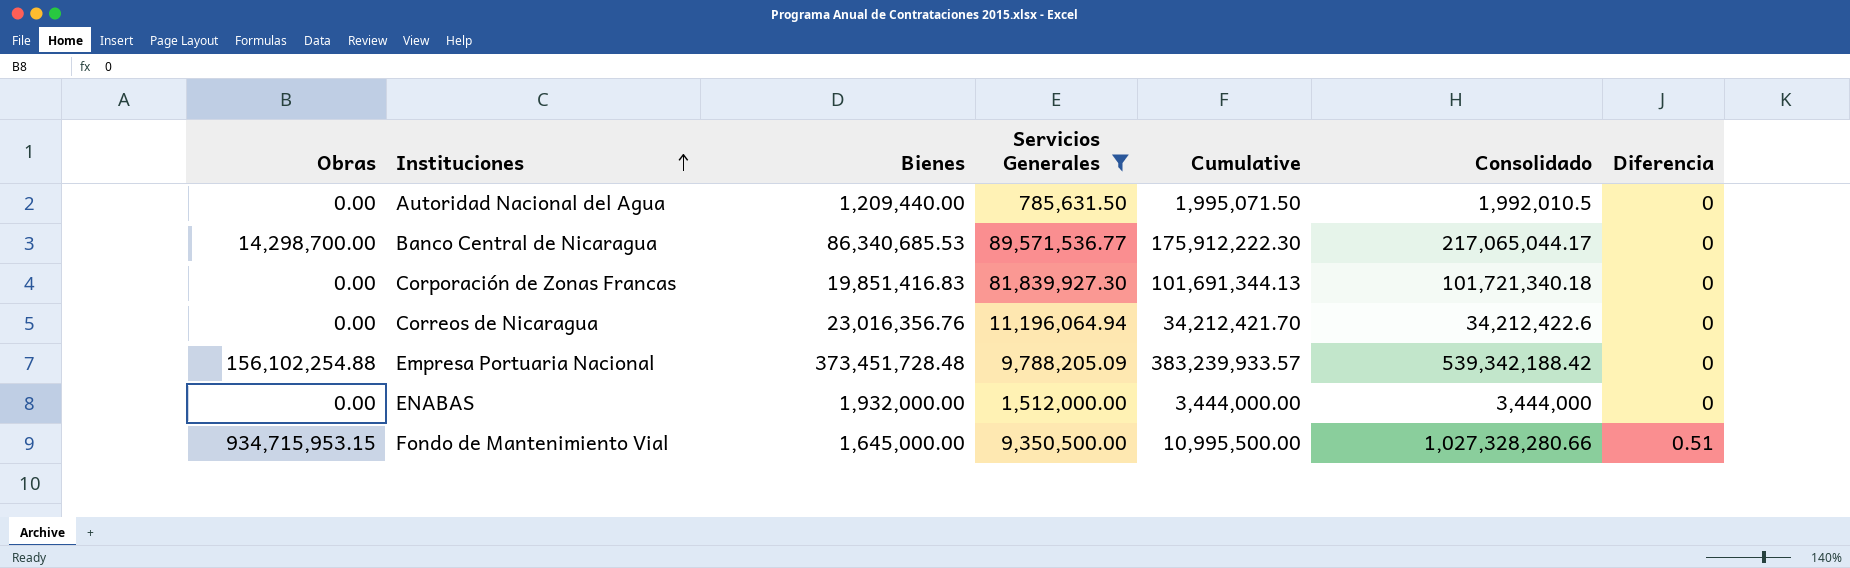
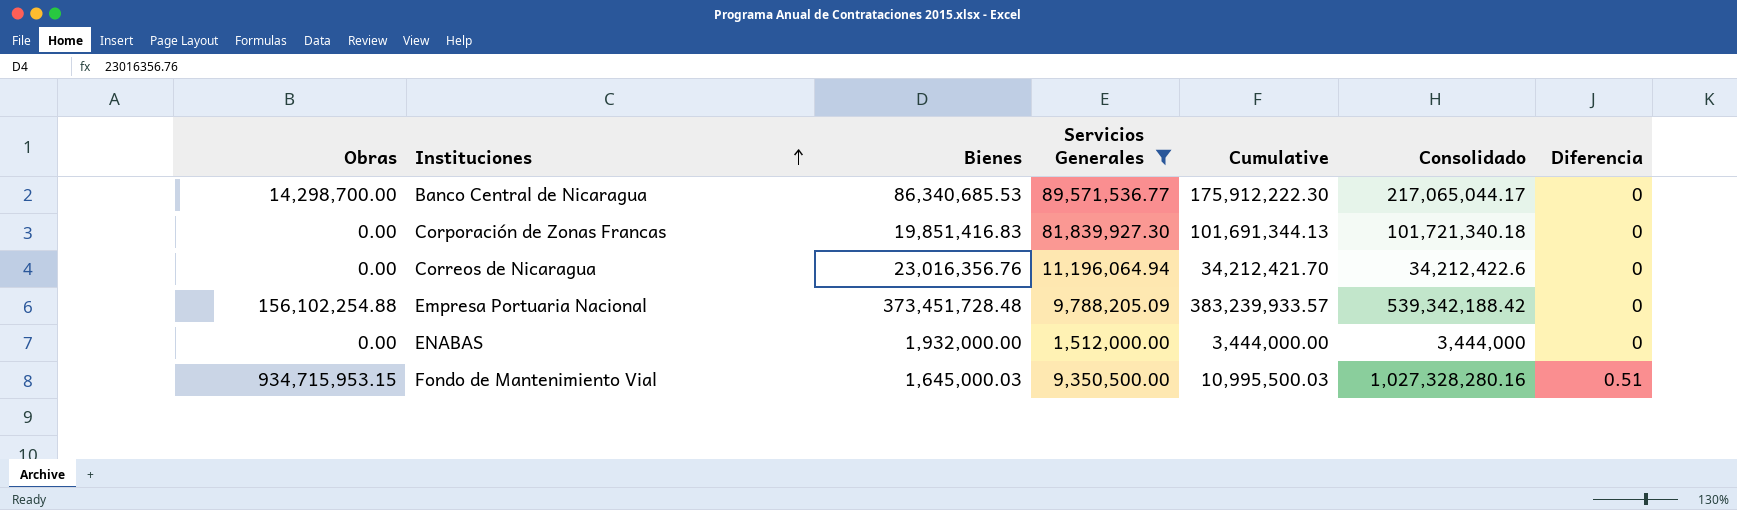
row Autoridad Nacional del Agua: 0.00 | 1,209,440.00 | 785,631.50 | 1,995,071.50 | 1,992,010.5 | 0 -> none
Fondo de Mantenimiento Vial | Bienes: 1,645,000.00 -> 1,645,000.03
Fondo de Mantenimiento Vial | Cumulative: 10,995,500.00 -> 10,995,500.03
Fondo de Mantenimiento Vial | Consolidado: 1,027,328,280.66 -> 1,027,328,280.16

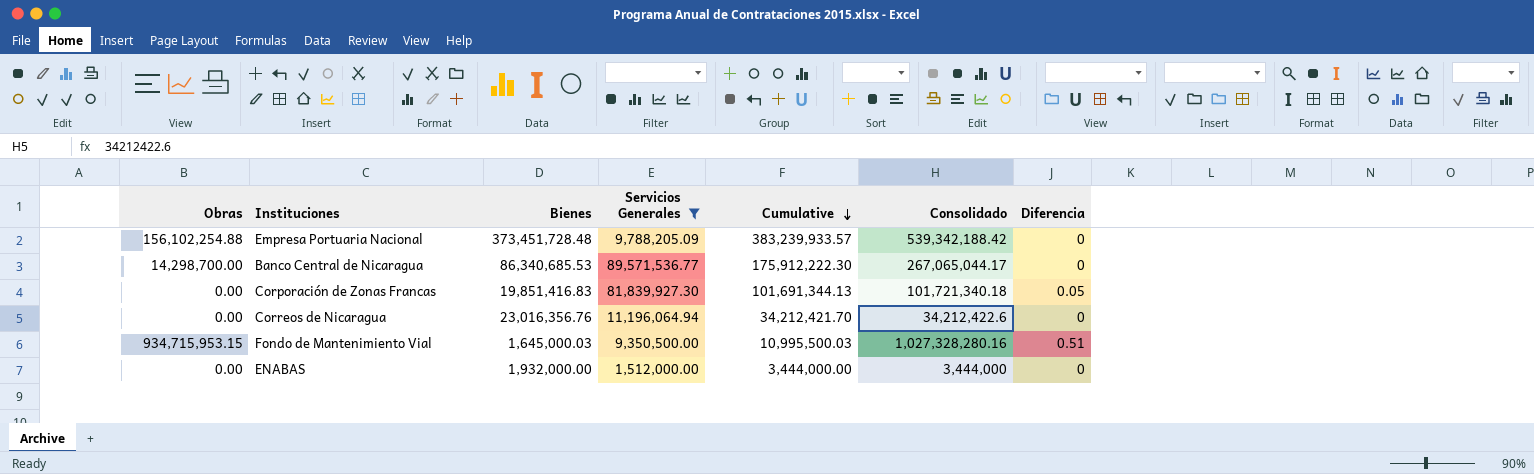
row order: Instituciones ascending -> Cumulative descending
Banco Central de Nicaragua | Consolidado: 217,065,044.17 -> 267,065,044.17
Corporación de Zonas Francas | Diferencia: 0 -> 0.05

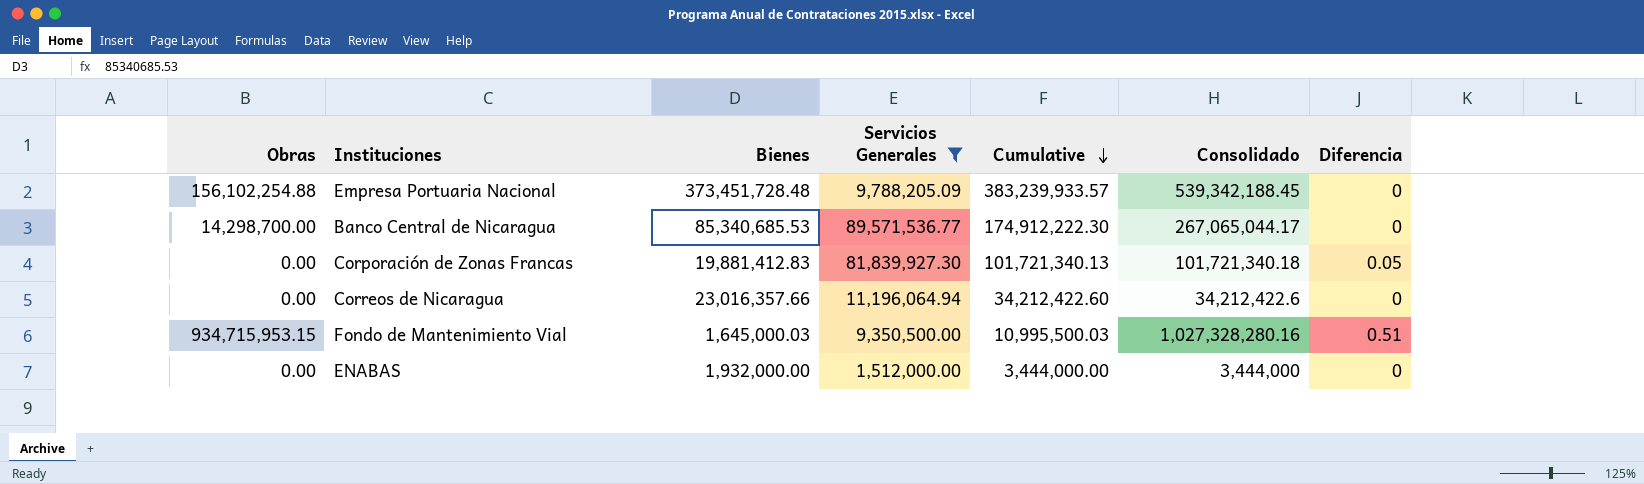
Empresa Portuaria Nacional | Consolidado: 539,342,188.42 -> 539,342,188.45
Banco Central de Nicaragua | Bienes: 86,340,685.53 -> 85,340,685.53
Banco Central de Nicaragua | Cumulative: 175,912,222.30 -> 174,912,222.30
Corporación de Zonas Francas | Bienes: 19,851,416.83 -> 19,881,412.83
Corporación de Zonas Francas | Cumulative: 101,691,344.13 -> 101,721,340.13
Correos de Nicaragua | Bienes: 23,016,356.76 -> 23,016,357.66
Correos de Nicaragua | Cumulative: 34,212,421.70 -> 34,212,422.60

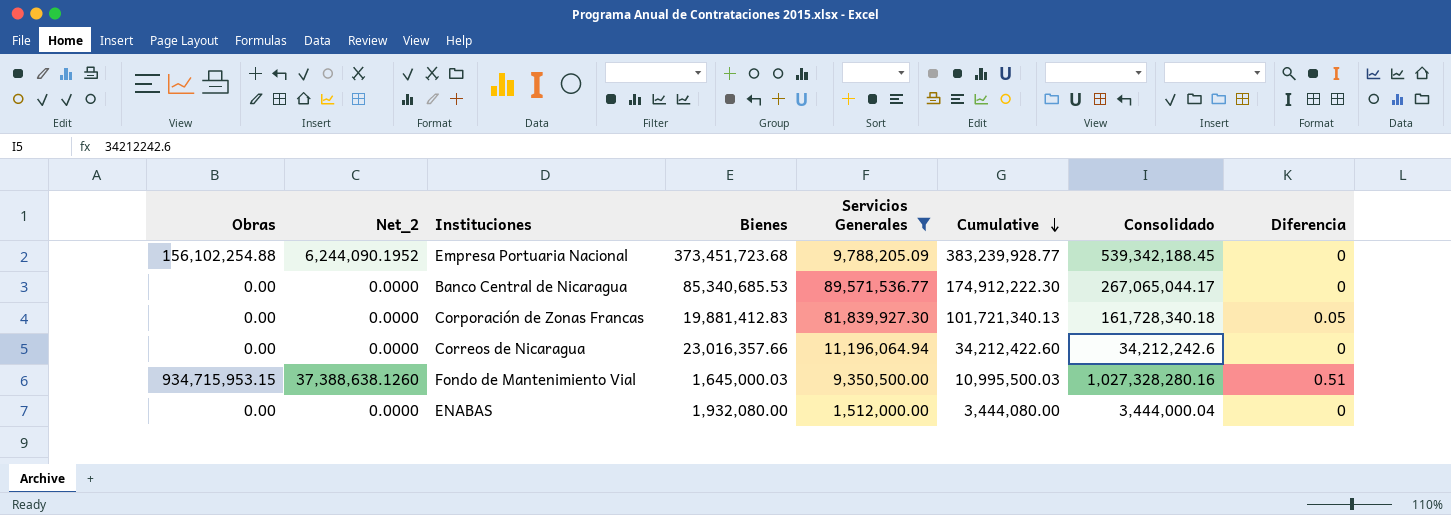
column Net_2 | formula: none -> [Obras] * 0.04
Empresa Portuaria Nacional | Bienes: 373,451,728.48 -> 373,451,723.68
Empresa Portuaria Nacional | Cumulative: 383,239,933.57 -> 383,239,928.77
Banco Central de Nicaragua | Obras: 14,298,700.00 -> 0.00
Corporación de Zonas Francas | Consolidado: 101,721,340.18 -> 161,728,340.18
Correos de Nicaragua | Consolidado: 34,212,422.6 -> 34,212,242.6
ENABAS | Bienes: 1,932,000.00 -> 1,932,080.00
ENABAS | Cumulative: 3,444,000.00 -> 3,444,080.00
ENABAS | Consolidado: 3,444,000 -> 3,444,000.04

